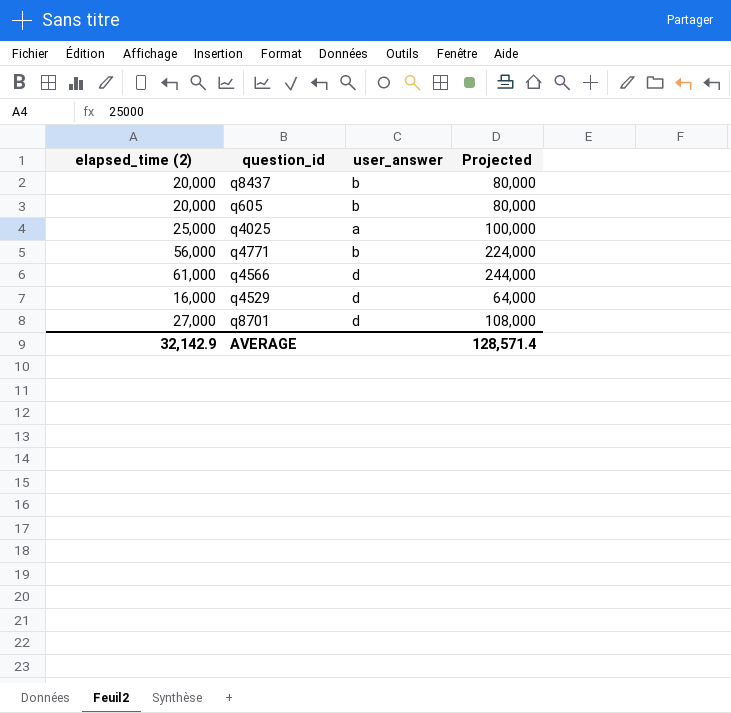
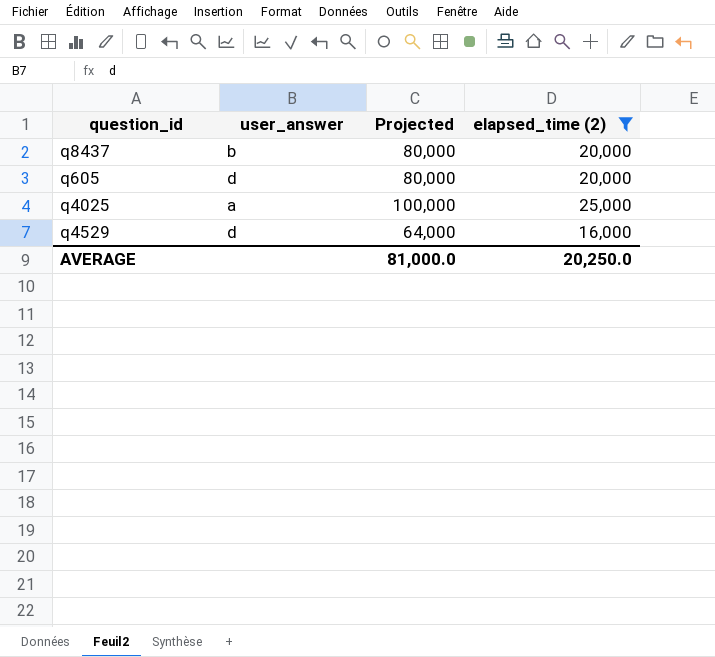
filter: none -> elapsed_time (2) <= 25,000
column elapsed_time (2) | position: 1 -> 4
q605 | user_answer: b -> d
AVERAGE | Projected: 128,571.4 -> 81,000.0
AVERAGE | elapsed_time (2): 32,142.9 -> 20,250.0

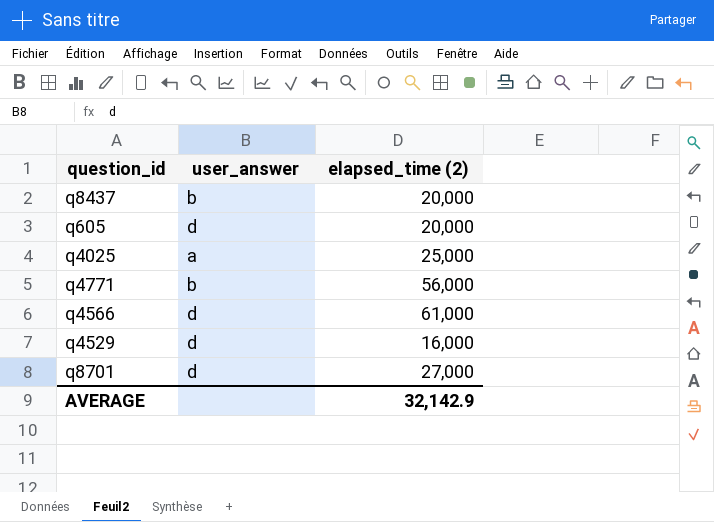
filter: elapsed_time (2) <= 25,000 -> none
column Projected | formula: [elapsed_time (2)] * 4 -> none
AVERAGE | elapsed_time (2): 20,250.0 -> 32,142.9

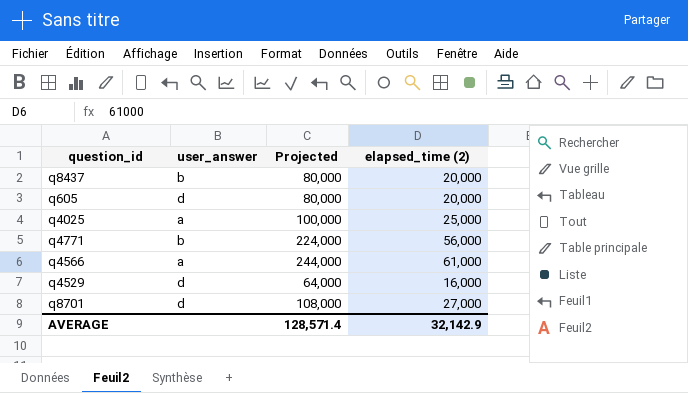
column Projected | formula: none -> [elapsed_time (2)] * 4
q4566 | user_answer: d -> a

